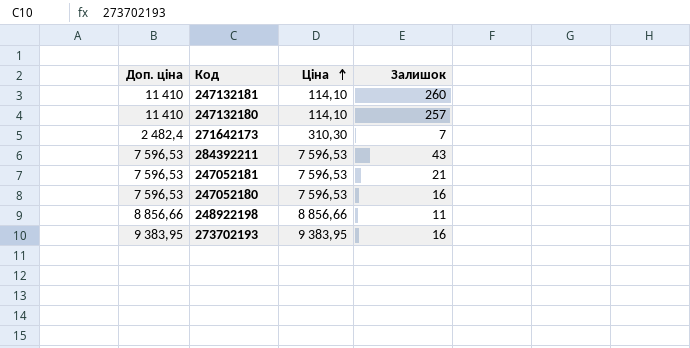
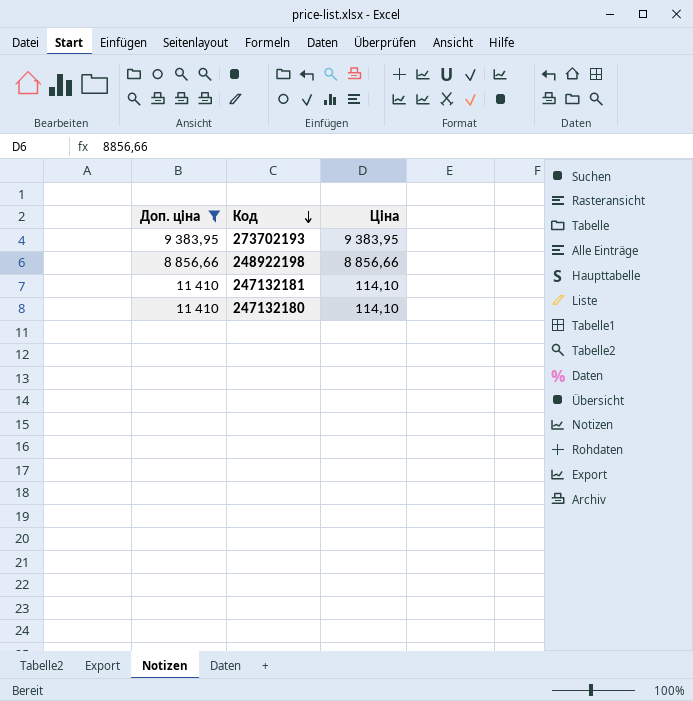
filter: none -> Доп. ціна >= 8 856,66
row order: Ціна ascending -> Код descending
column Залишок | position: 4 -> none

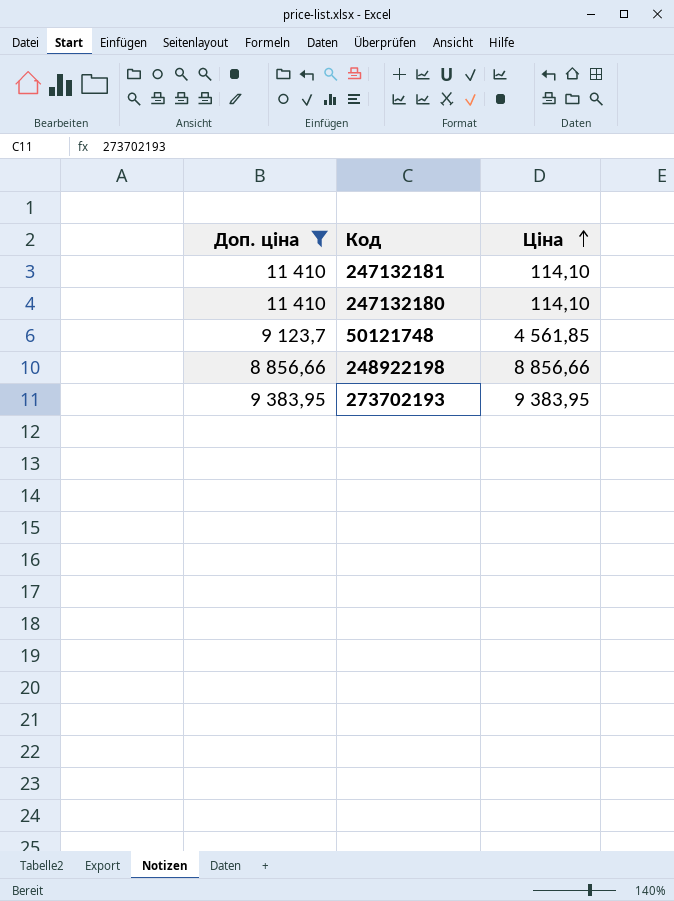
row order: Код descending -> Ціна ascending
row 50121748: none -> 9 123,7 | 4 561,85

